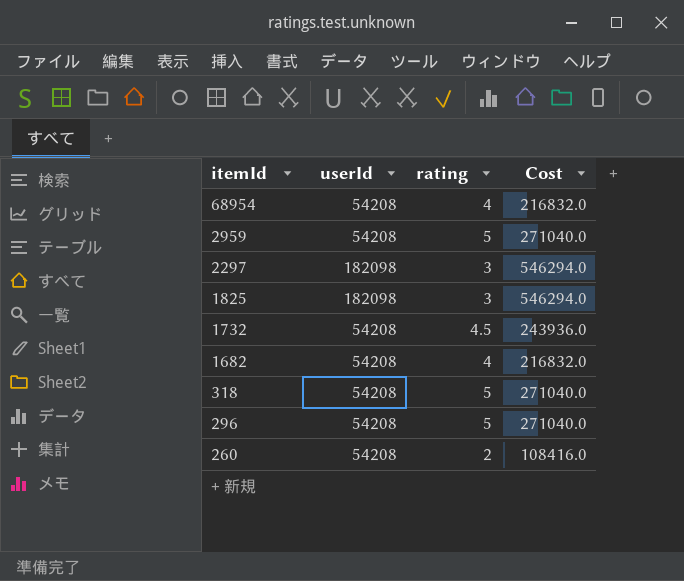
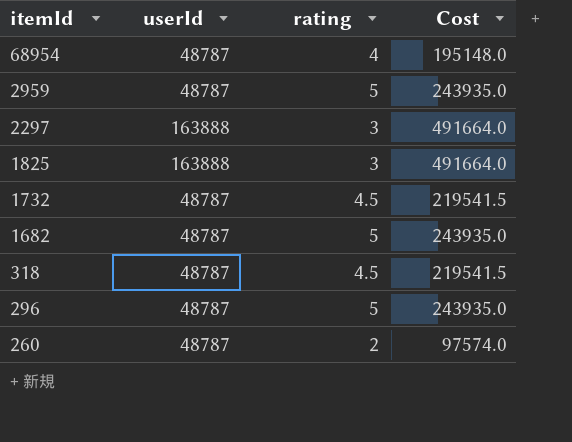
68954 | userId: 54208 -> 48787
68954 | Cost: 216832.0 -> 195148.0
2959 | userId: 54208 -> 48787
2959 | Cost: 271040.0 -> 243935.0
2297 | userId: 182098 -> 163888
2297 | Cost: 546294.0 -> 491664.0
1825 | userId: 182098 -> 163888
1825 | Cost: 546294.0 -> 491664.0
1732 | userId: 54208 -> 48787
1732 | Cost: 243936.0 -> 219541.5
1682 | userId: 54208 -> 48787
1682 | rating: 4 -> 5
1682 | Cost: 216832.0 -> 243935.0
318 | userId: 54208 -> 48787
318 | rating: 5 -> 4.5
318 | Cost: 271040.0 -> 219541.5
296 | userId: 54208 -> 48787
296 | Cost: 271040.0 -> 243935.0
260 | userId: 54208 -> 48787
260 | Cost: 108416.0 -> 97574.0

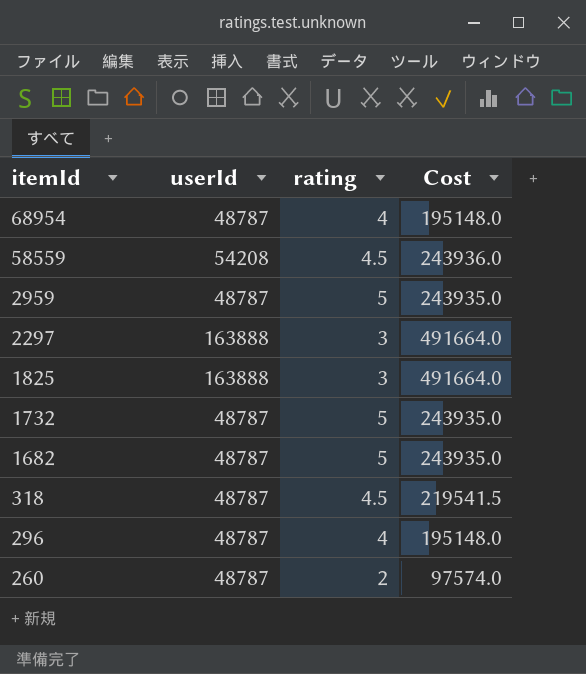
row 58559: none -> 54208 | 4.5 | 243936.0
1732 | rating: 4.5 -> 5
1732 | Cost: 219541.5 -> 243935.0
296 | rating: 5 -> 4
296 | Cost: 243935.0 -> 195148.0

